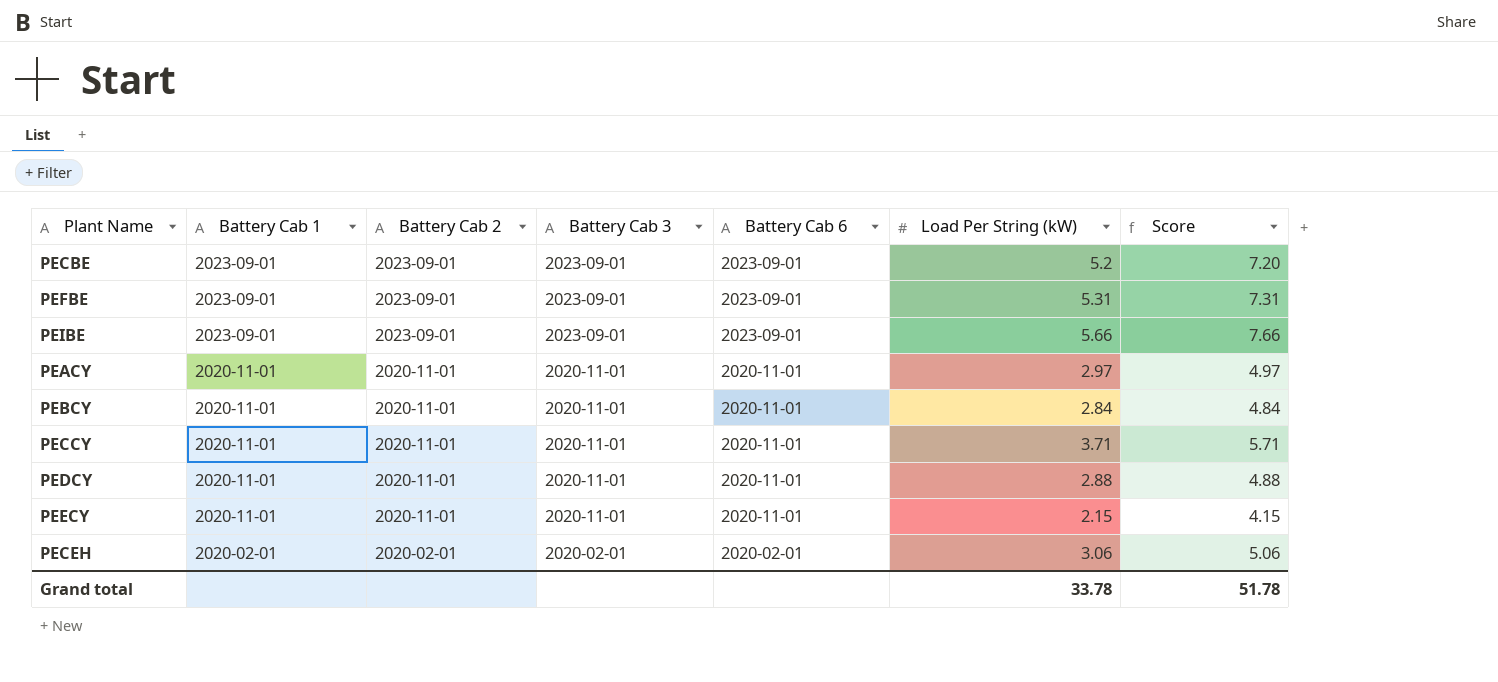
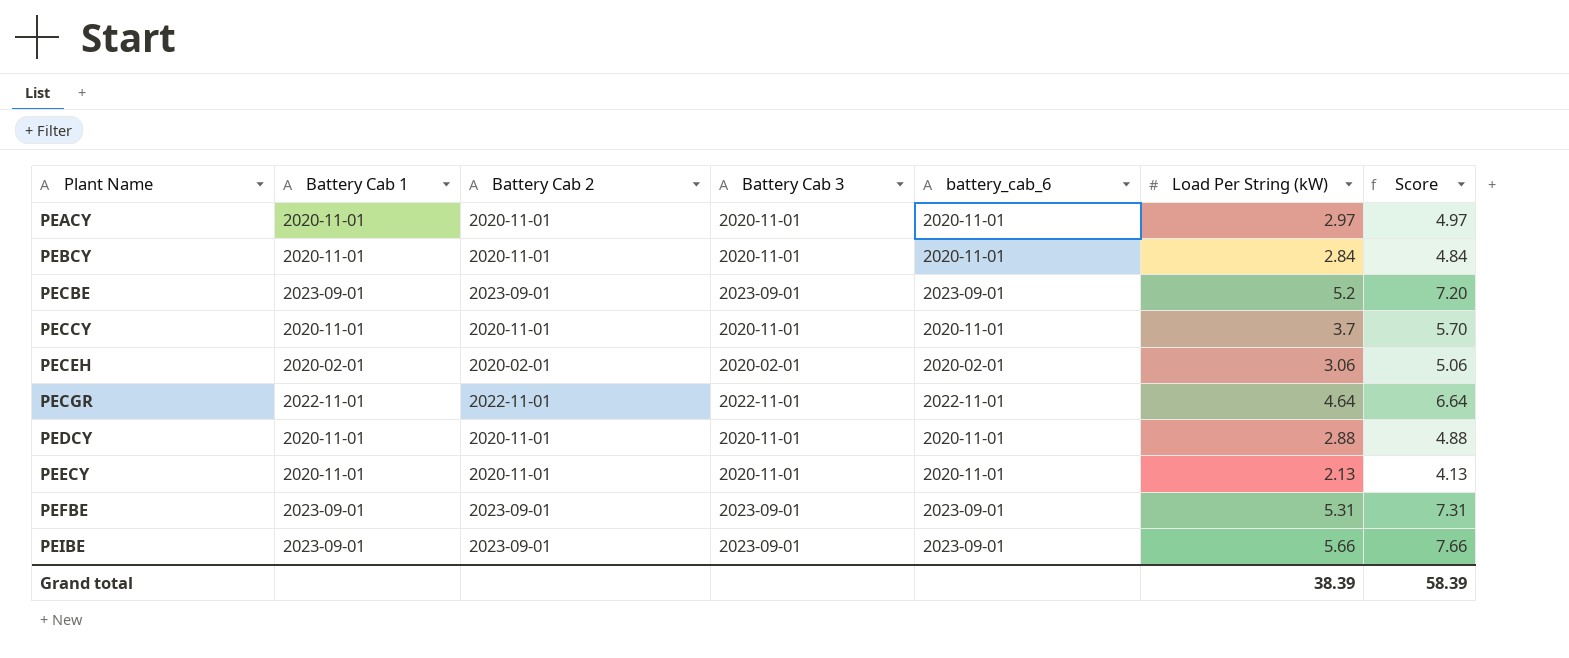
row order: Battery Cab 1 descending -> Plant Name ascending
column name: Battery Cab 6 -> battery_cab_6
PECCY | Load Per String (kW): 3.71 -> 3.7
PECCY | Score: 5.71 -> 5.70
row PECGR: none -> 2022-11-01 | 2022-11-01 | 2022-11-01 | 2022-11-01 | 4.64 | 6.64
PEECY | Load Per String (kW): 2.15 -> 2.13
PEECY | Score: 4.15 -> 4.13
Grand total | Load Per String (kW): 33.78 -> 38.39
Grand total | Score: 51.78 -> 58.39

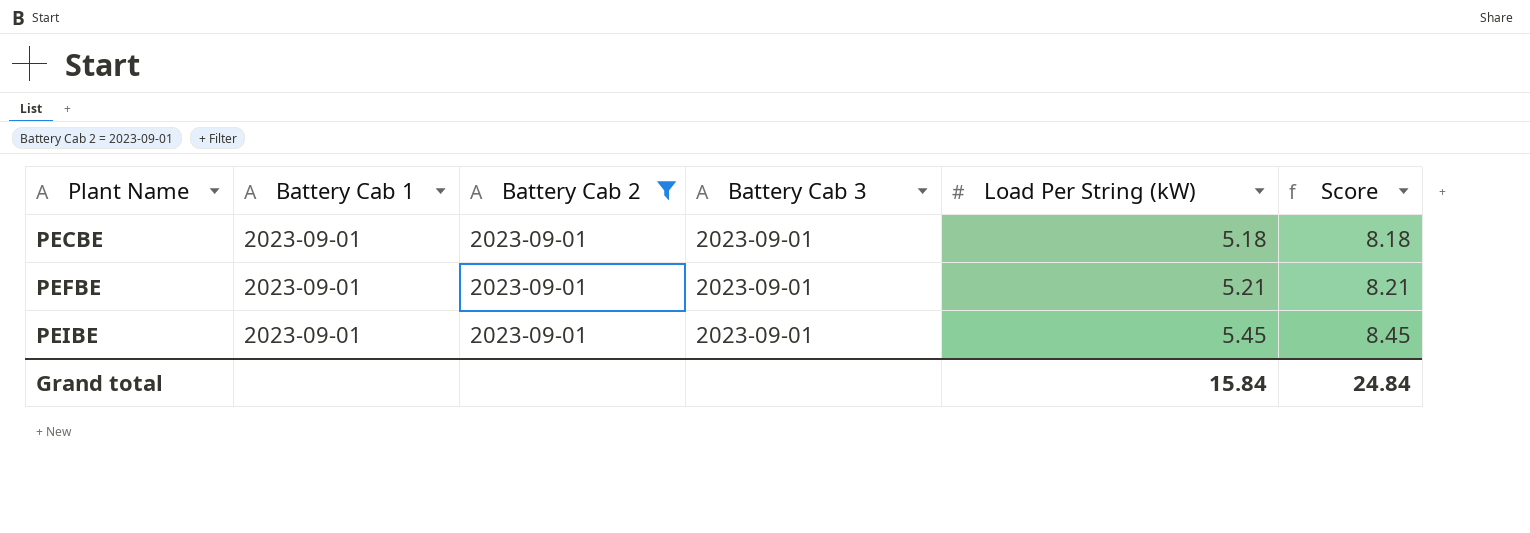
filter: none -> Battery Cab 2 = 2023-09-01
column battery_cab_6 | position: 5 -> none
column Score | formula: [Load Per String (kW)] + 2 -> [Load Per String (kW)] + 3
PECBE | Load Per String (kW): 5.2 -> 5.18
PEFBE | Load Per String (kW): 5.31 -> 5.21
PEIBE | Load Per String (kW): 5.66 -> 5.45
Grand total | Load Per String (kW): 38.39 -> 15.84
Grand total | Score: 58.39 -> 24.84

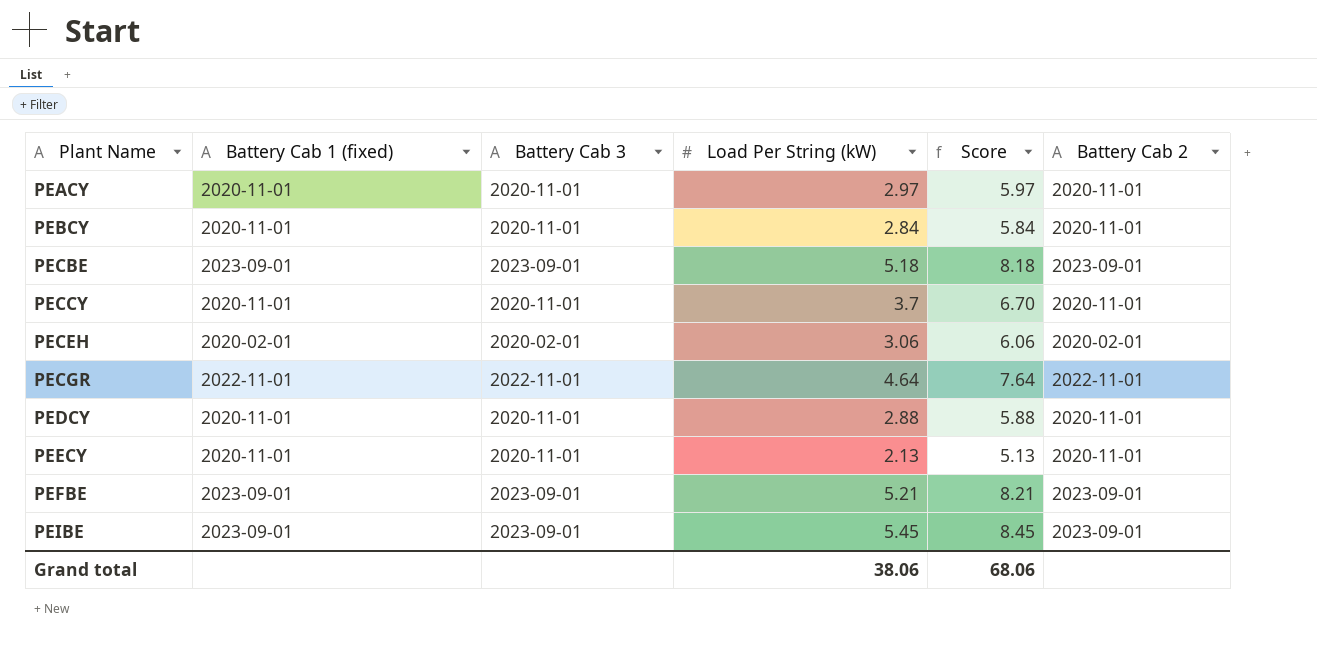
filter: Battery Cab 2 = 2023-09-01 -> none
column name: Battery Cab 1 -> Battery Cab 1 (fixed)
column Battery Cab 2 | position: 3 -> 6
Grand total | Load Per String (kW): 15.84 -> 38.06
Grand total | Score: 24.84 -> 68.06

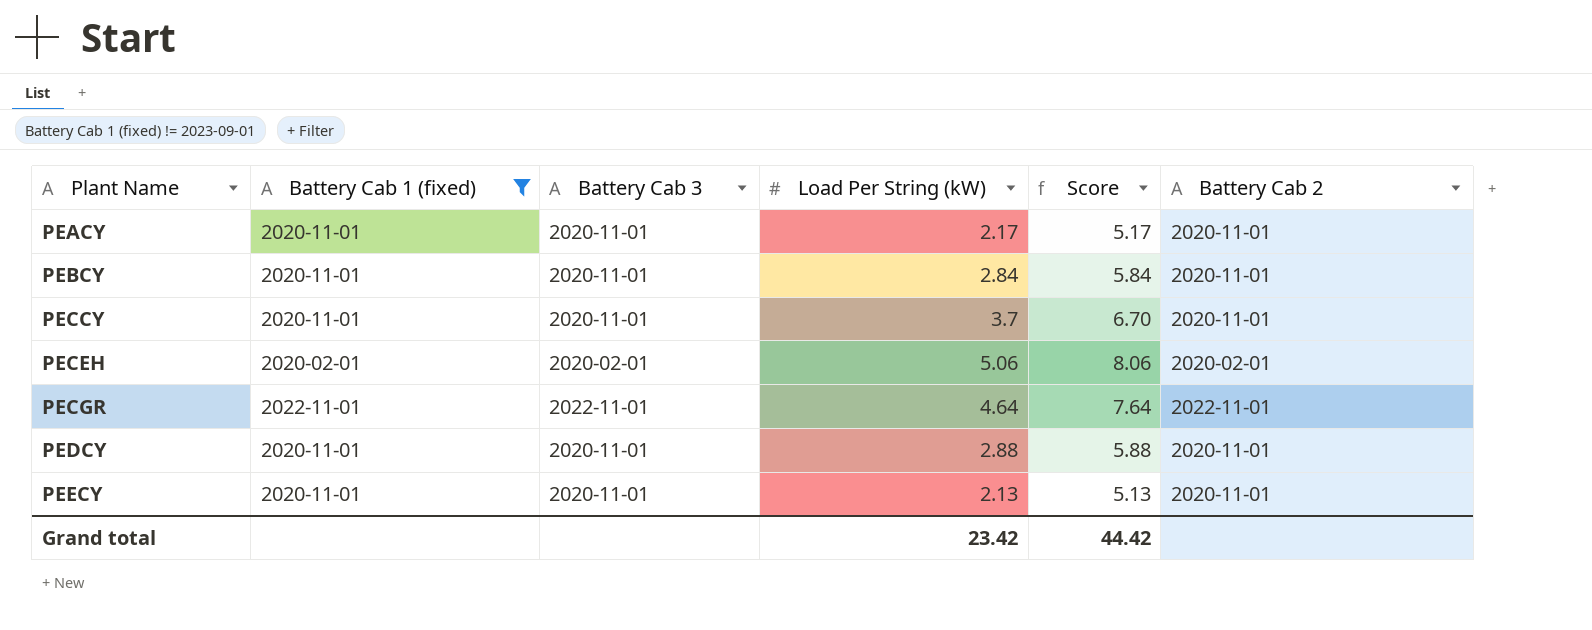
filter: none -> Battery Cab 1 (fixed) != 2023-09-01
PEACY | Load Per String (kW): 2.97 -> 2.17
PEACY | Score: 5.97 -> 5.17
PECEH | Load Per String (kW): 3.06 -> 5.06
PECEH | Score: 6.06 -> 8.06
Grand total | Load Per String (kW): 38.06 -> 23.42
Grand total | Score: 68.06 -> 44.42

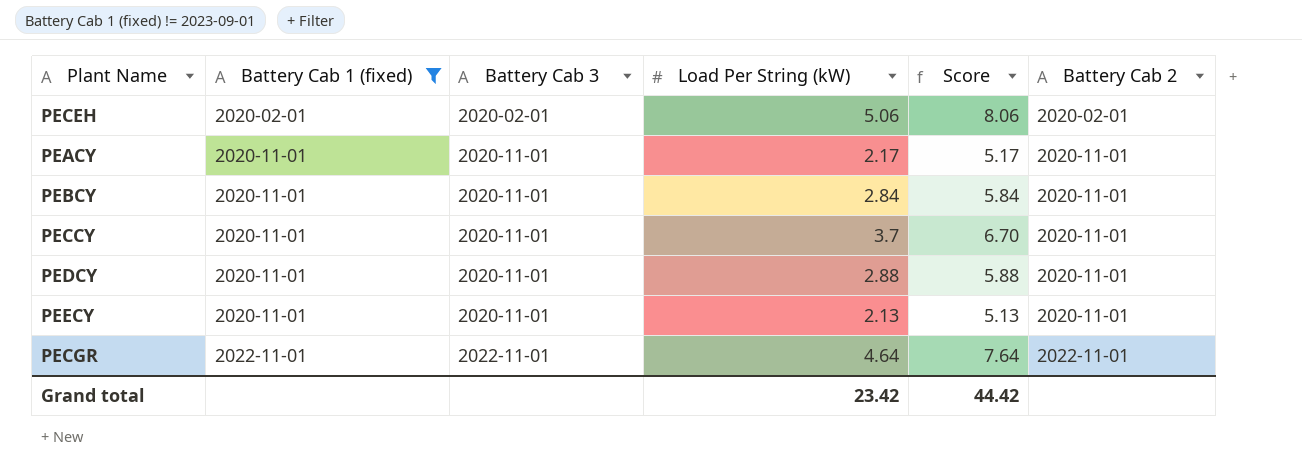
row order: Plant Name ascending -> Battery Cab 1 (fixed) ascending

